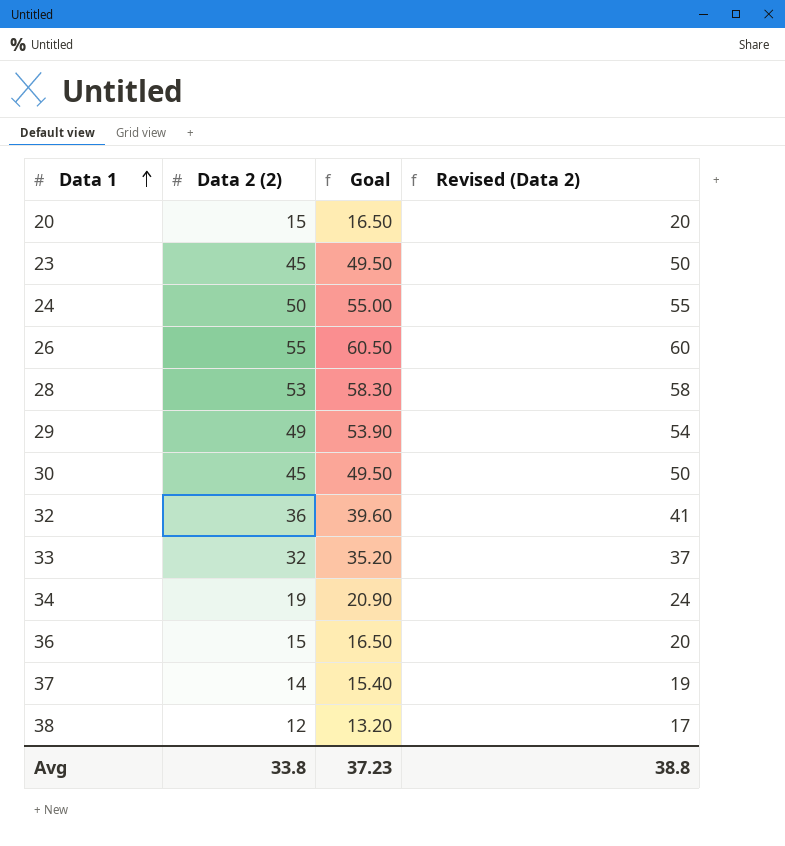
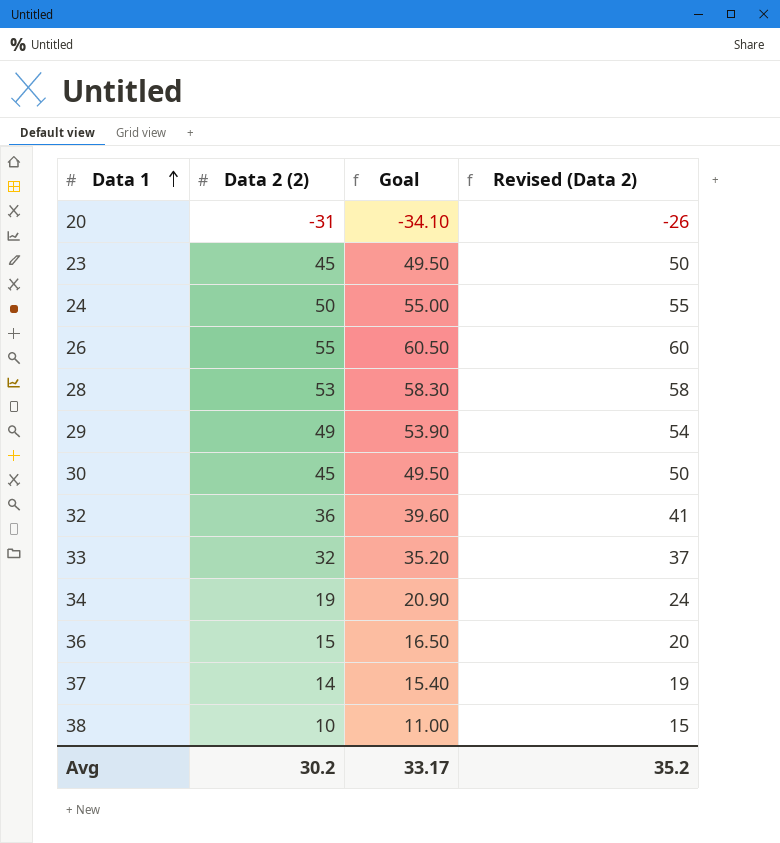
20 | Data 2 (2): 15 -> -31
20 | Goal: 16.50 -> -34.10
20 | Revised (Data 2): 20 -> -26
38 | Data 2 (2): 12 -> 10
38 | Goal: 13.20 -> 11.00
38 | Revised (Data 2): 17 -> 15
Avg | Data 2 (2): 33.8 -> 30.2
Avg | Goal: 37.23 -> 33.17
Avg | Revised (Data 2): 38.8 -> 35.2

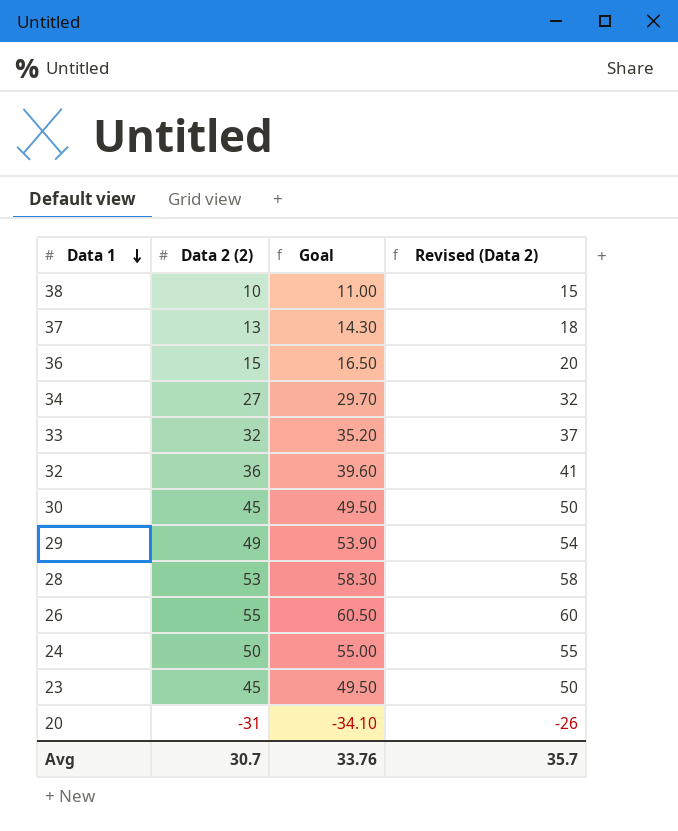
row order: Data 1 ascending -> Data 1 descending
37 | Data 2 (2): 14 -> 13
37 | Goal: 15.40 -> 14.30
37 | Revised (Data 2): 19 -> 18
34 | Data 2 (2): 19 -> 27
34 | Goal: 20.90 -> 29.70
34 | Revised (Data 2): 24 -> 32
Avg | Data 2 (2): 30.2 -> 30.7
Avg | Goal: 33.17 -> 33.76
Avg | Revised (Data 2): 35.2 -> 35.7

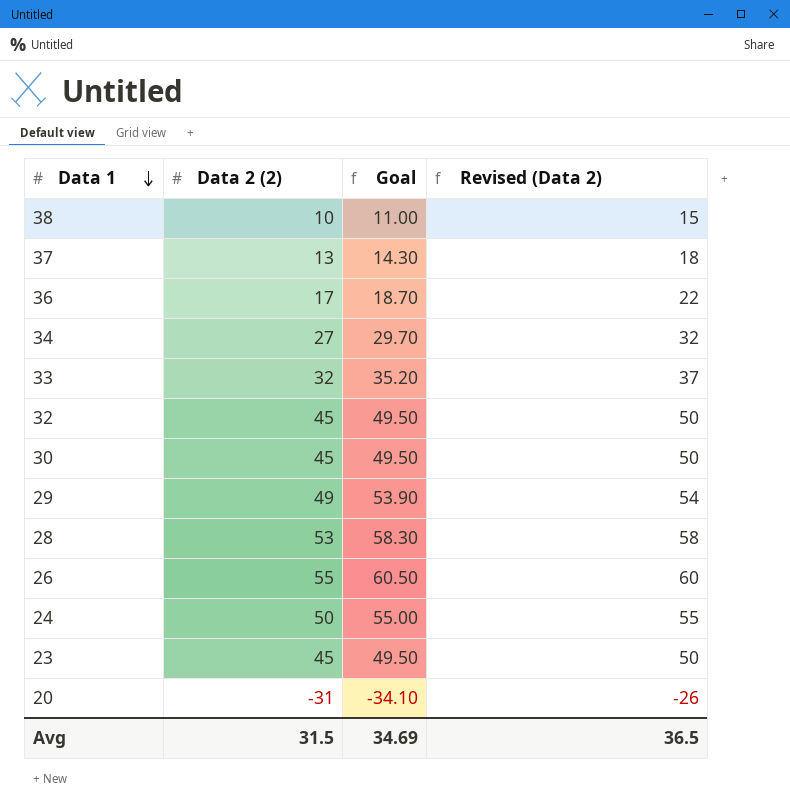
36 | Data 2 (2): 15 -> 17
36 | Goal: 16.50 -> 18.70
36 | Revised (Data 2): 20 -> 22
32 | Data 2 (2): 36 -> 45
32 | Goal: 39.60 -> 49.50
32 | Revised (Data 2): 41 -> 50
Avg | Data 2 (2): 30.7 -> 31.5
Avg | Goal: 33.76 -> 34.69
Avg | Revised (Data 2): 35.7 -> 36.5

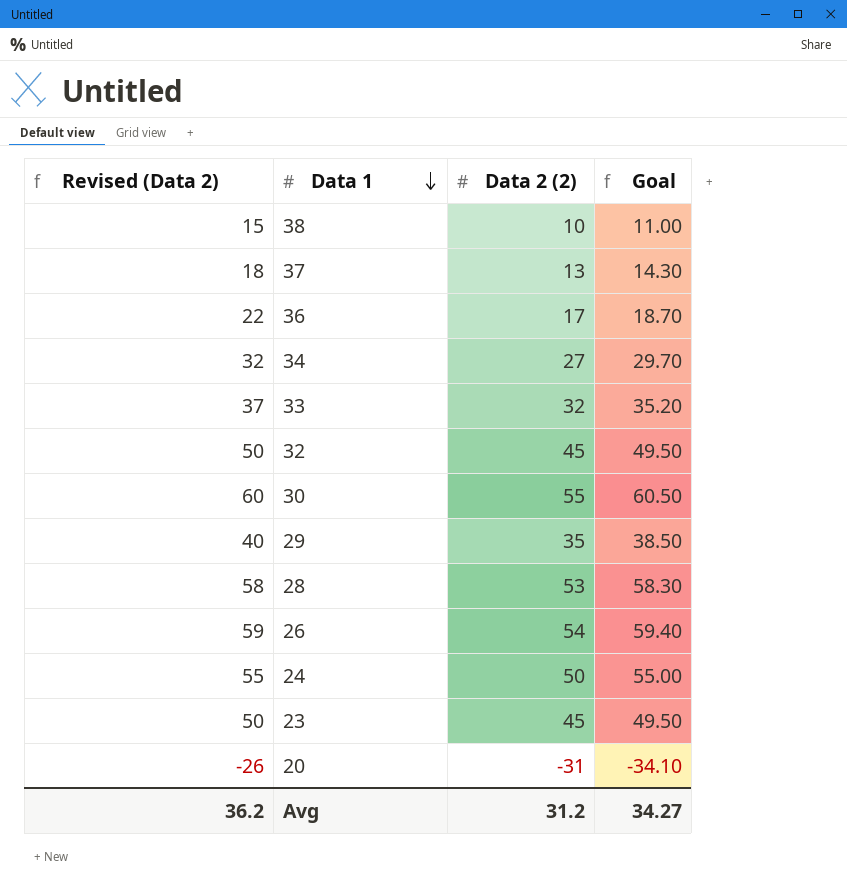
column Revised (Data 2) | position: 4 -> 1
30 | Revised (Data 2): 50 -> 60
30 | Data 2 (2): 45 -> 55
30 | Goal: 49.50 -> 60.50
29 | Revised (Data 2): 54 -> 40
29 | Data 2 (2): 49 -> 35
29 | Goal: 53.90 -> 38.50
26 | Revised (Data 2): 60 -> 59
26 | Data 2 (2): 55 -> 54
26 | Goal: 60.50 -> 59.40
Avg | Revised (Data 2): 36.5 -> 36.2
Avg | Data 2 (2): 31.5 -> 31.2
Avg | Goal: 34.69 -> 34.27

